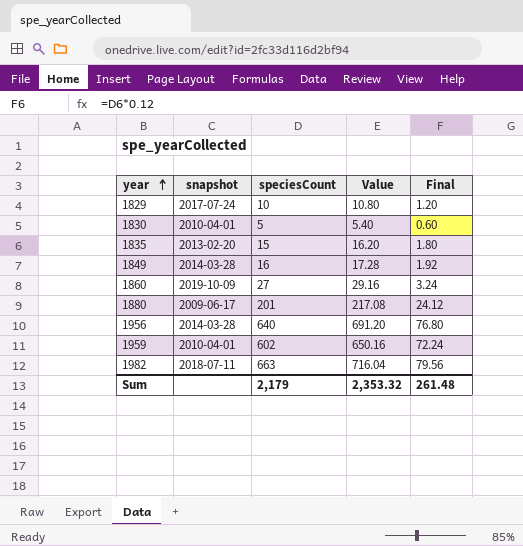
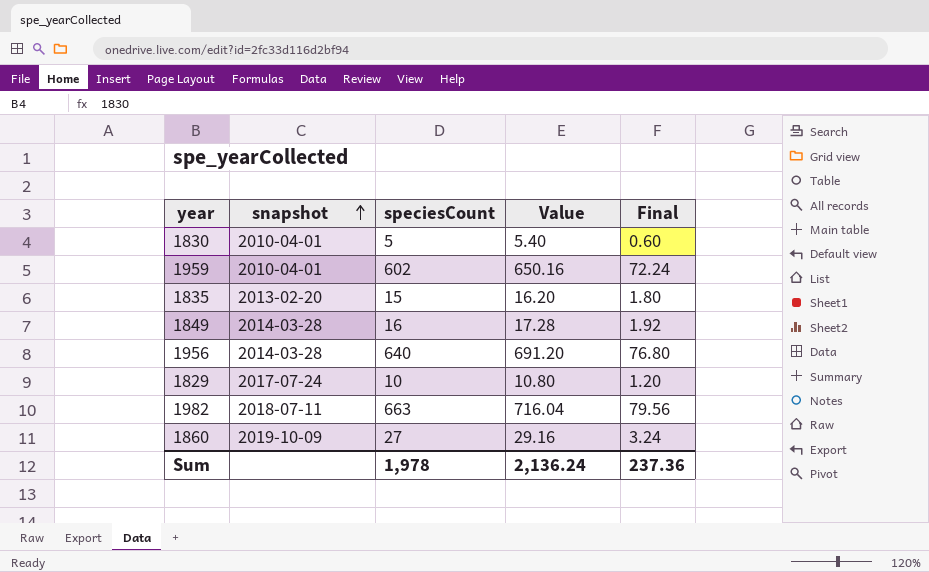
row order: year ascending -> snapshot ascending
row 1880: 2009-06-17 | 201 | 217.08 | 24.12 -> none
Sum | speciesCount: 2,179 -> 1,978
Sum | Value: 2,353.32 -> 2,136.24
Sum | Final: 261.48 -> 237.36

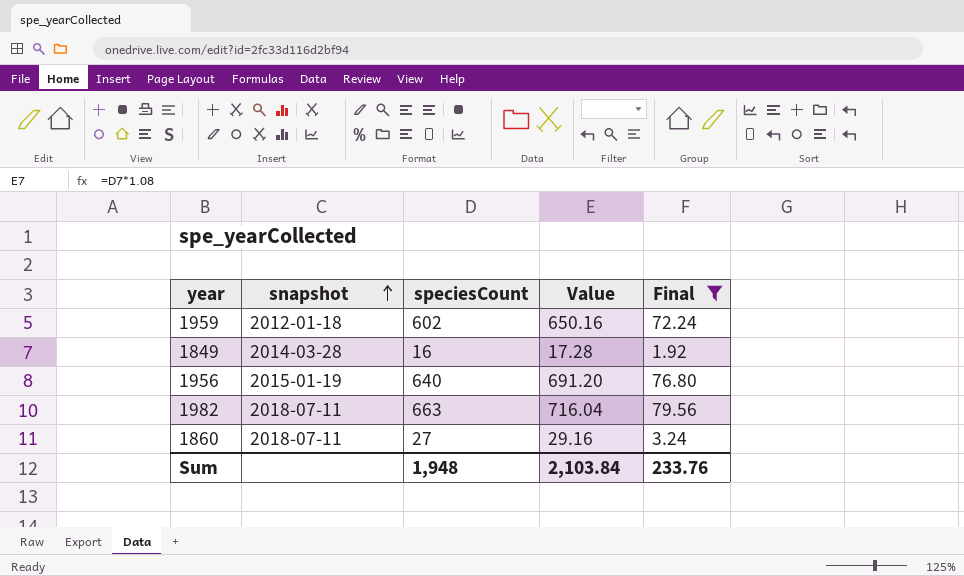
filter: none -> Final >= 1.92
1959 | snapshot: 2010-04-01 -> 2012-01-18
1956 | snapshot: 2014-03-28 -> 2015-01-19
1860 | snapshot: 2019-10-09 -> 2018-07-11
Sum | speciesCount: 1,978 -> 1,948
Sum | Value: 2,136.24 -> 2,103.84
Sum | Final: 237.36 -> 233.76

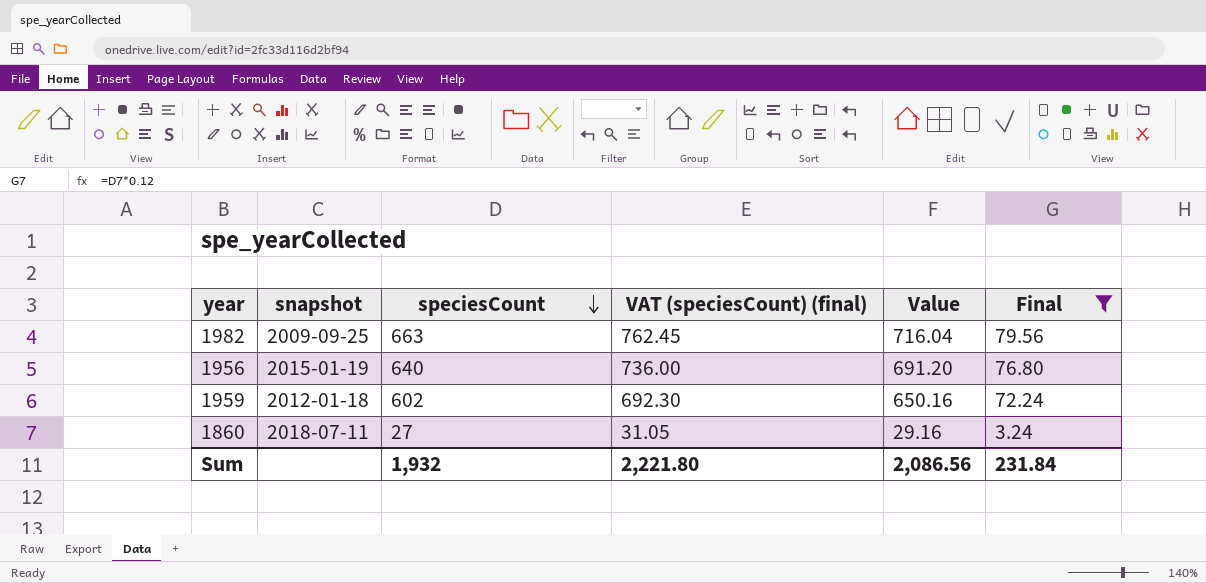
row order: snapshot ascending -> speciesCount descending
column VAT (speciesCount) (final) | formula: none -> [speciesCount] * 1.15
row 1849: 2014-03-28 | 16 | 17.28 | 1.92 -> none
1982 | snapshot: 2018-07-11 -> 2009-09-25
Sum | speciesCount: 1,948 -> 1,932
Sum | Value: 2,103.84 -> 2,086.56
Sum | Final: 233.76 -> 231.84

